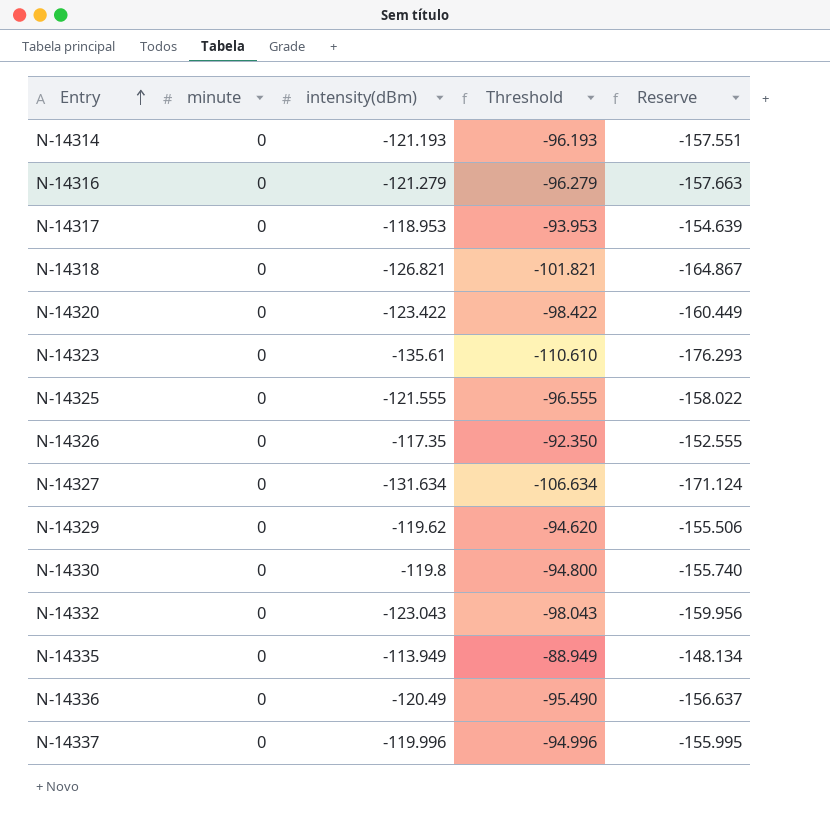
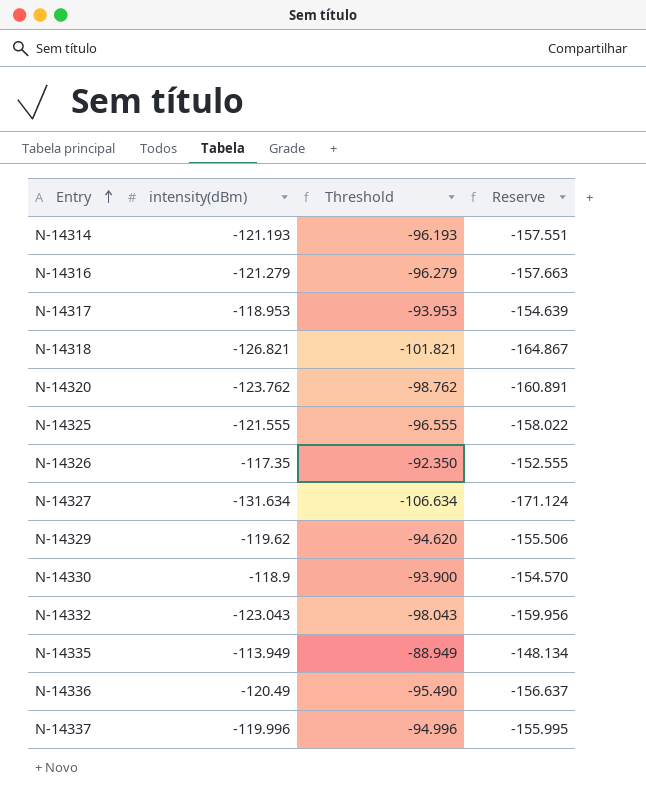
column minute | position: 2 -> none
row N-14323: 0 | -135.61 | -110.610 | -176.293 -> none
N-14320 | intensity(dBm): -123.422 -> -123.762
N-14320 | Threshold: -98.422 -> -98.762
N-14320 | Reserve: -160.449 -> -160.891
N-14330 | intensity(dBm): -119.8 -> -118.9
N-14330 | Threshold: -94.800 -> -93.900
N-14330 | Reserve: -155.740 -> -154.570

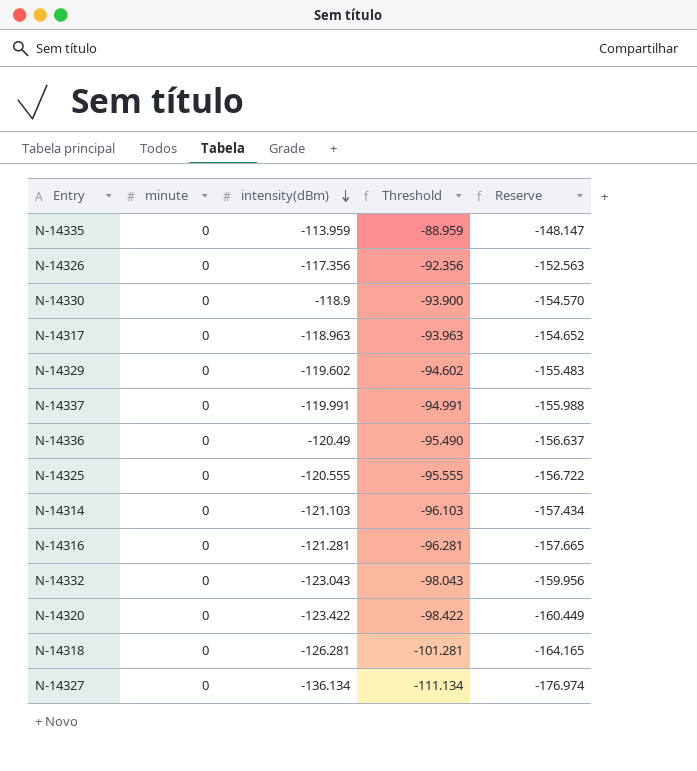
row order: Entry ascending -> intensity(dBm) descending
column minute | position: none -> 2
N-14335 | intensity(dBm): -113.949 -> -113.959
N-14335 | Threshold: -88.949 -> -88.959
N-14335 | Reserve: -148.134 -> -148.147
N-14326 | intensity(dBm): -117.35 -> -117.356
N-14326 | Threshold: -92.350 -> -92.356
N-14326 | Reserve: -152.555 -> -152.563
N-14317 | intensity(dBm): -118.953 -> -118.963
N-14317 | Threshold: -93.953 -> -93.963
N-14317 | Reserve: -154.639 -> -154.652
N-14329 | intensity(dBm): -119.62 -> -119.602
N-14329 | Threshold: -94.620 -> -94.602
N-14329 | Reserve: -155.506 -> -155.483
N-14337 | intensity(dBm): -119.996 -> -119.991
N-14337 | Threshold: -94.996 -> -94.991
N-14337 | Reserve: -155.995 -> -155.988
N-14325 | intensity(dBm): -121.555 -> -120.555
N-14325 | Threshold: -96.555 -> -95.555
N-14325 | Reserve: -158.022 -> -156.722
N-14314 | intensity(dBm): -121.193 -> -121.103
N-14314 | Threshold: -96.193 -> -96.103
N-14314 | Reserve: -157.551 -> -157.434
N-14316 | intensity(dBm): -121.279 -> -121.281
N-14316 | Threshold: -96.279 -> -96.281
N-14316 | Reserve: -157.663 -> -157.665
N-14320 | intensity(dBm): -123.762 -> -123.422
N-14320 | Threshold: -98.762 -> -98.422
N-14320 | Reserve: -160.891 -> -160.449
N-14318 | intensity(dBm): -126.821 -> -126.281
N-14318 | Threshold: -101.821 -> -101.281
N-14318 | Reserve: -164.867 -> -164.165
N-14327 | intensity(dBm): -131.634 -> -136.134
N-14327 | Threshold: -106.634 -> -111.134
N-14327 | Reserve: -171.124 -> -176.974

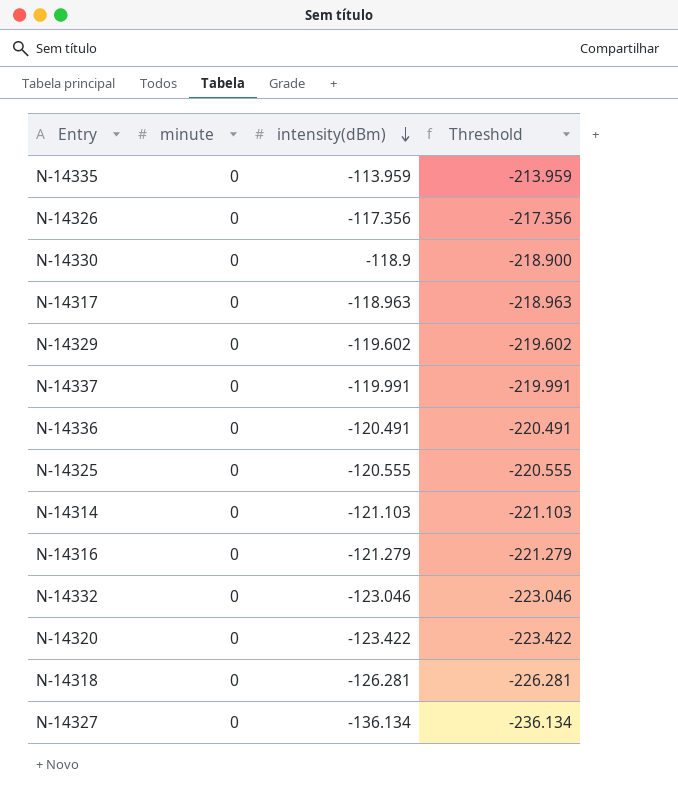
column Reserve | formula: [intensity(dBm)] * 1.3 -> none
column Threshold | formula: [intensity(dBm)] + 25 -> [intensity(dBm)] - 100
N-14336 | intensity(dBm): -120.49 -> -120.491
N-14316 | intensity(dBm): -121.281 -> -121.279
N-14332 | intensity(dBm): -123.043 -> -123.046

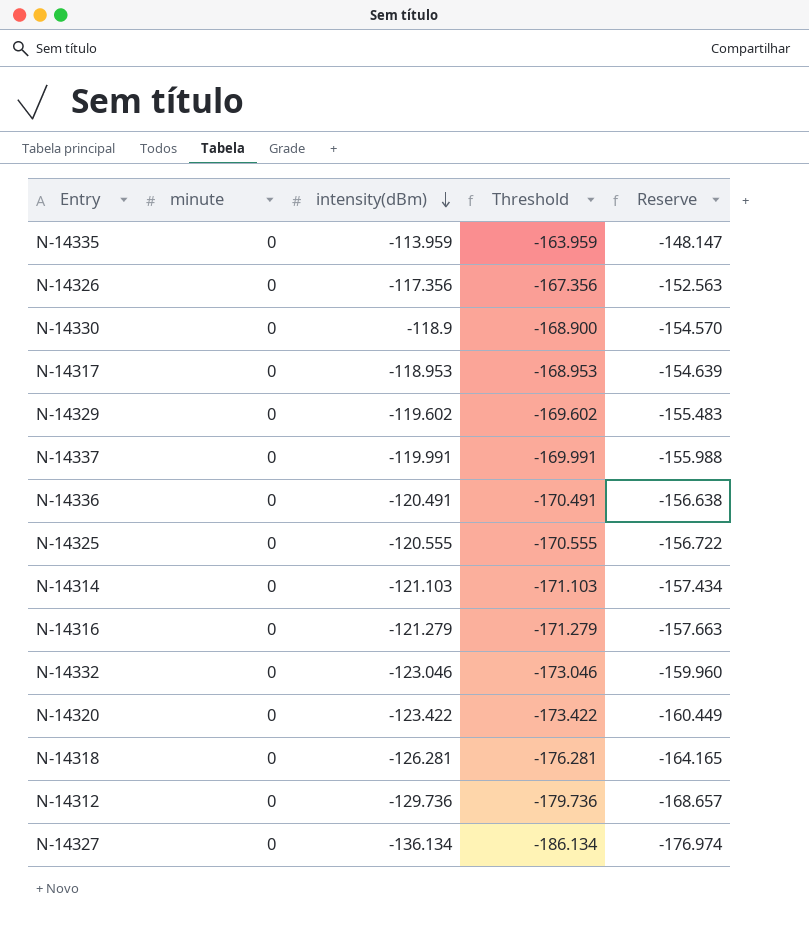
column Threshold | formula: [intensity(dBm)] - 100 -> [intensity(dBm)] - 50
column Reserve | formula: none -> [intensity(dBm)] * 1.3
N-14317 | intensity(dBm): -118.963 -> -118.953
row N-14312: none -> 0 | -129.736 | -179.736 | -168.657

